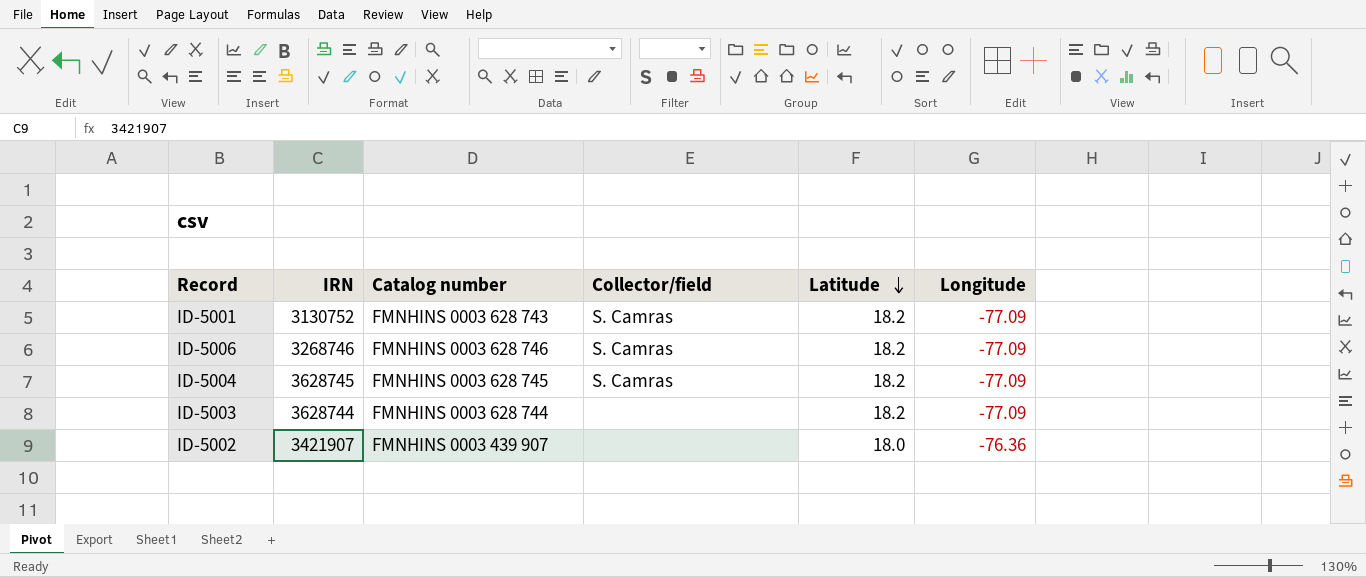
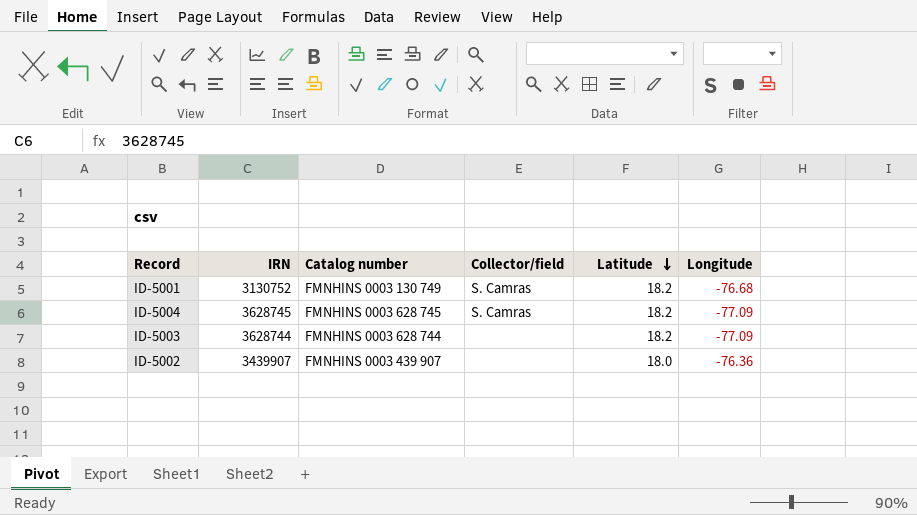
row ID-5006: 3268746 | FMNHINS 0003 628 746 | S. Camras | 18.2 | -77.09 -> none
ID-5001 | Catalog number: FMNHINS 0003 628 743 -> FMNHINS 0003 130 749
ID-5001 | Longitude: -77.09 -> -76.68
ID-5002 | IRN: 3421907 -> 3439907

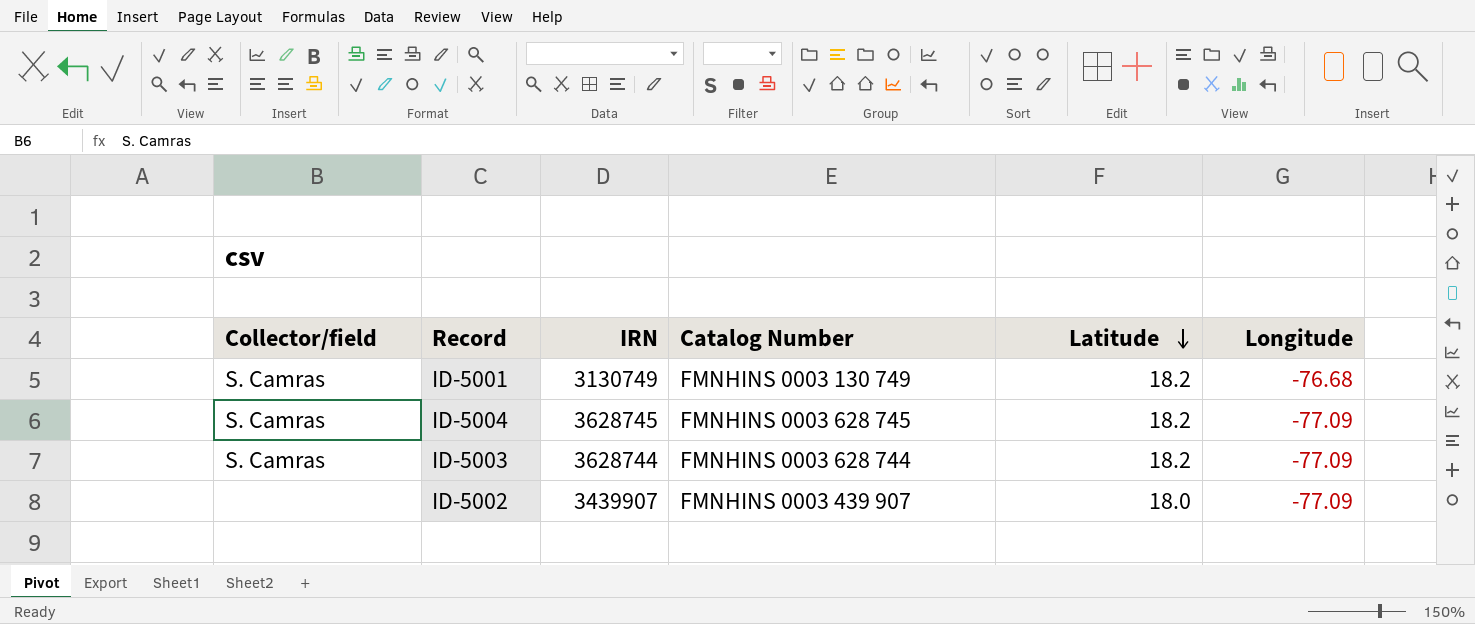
column Collector/field | position: 4 -> 1
column name: Catalog number -> Catalog Number
ID-5001 | IRN: 3130752 -> 3130749
ID-5003 | Collector/field: none -> S. Camras
ID-5002 | Longitude: -76.36 -> -77.09

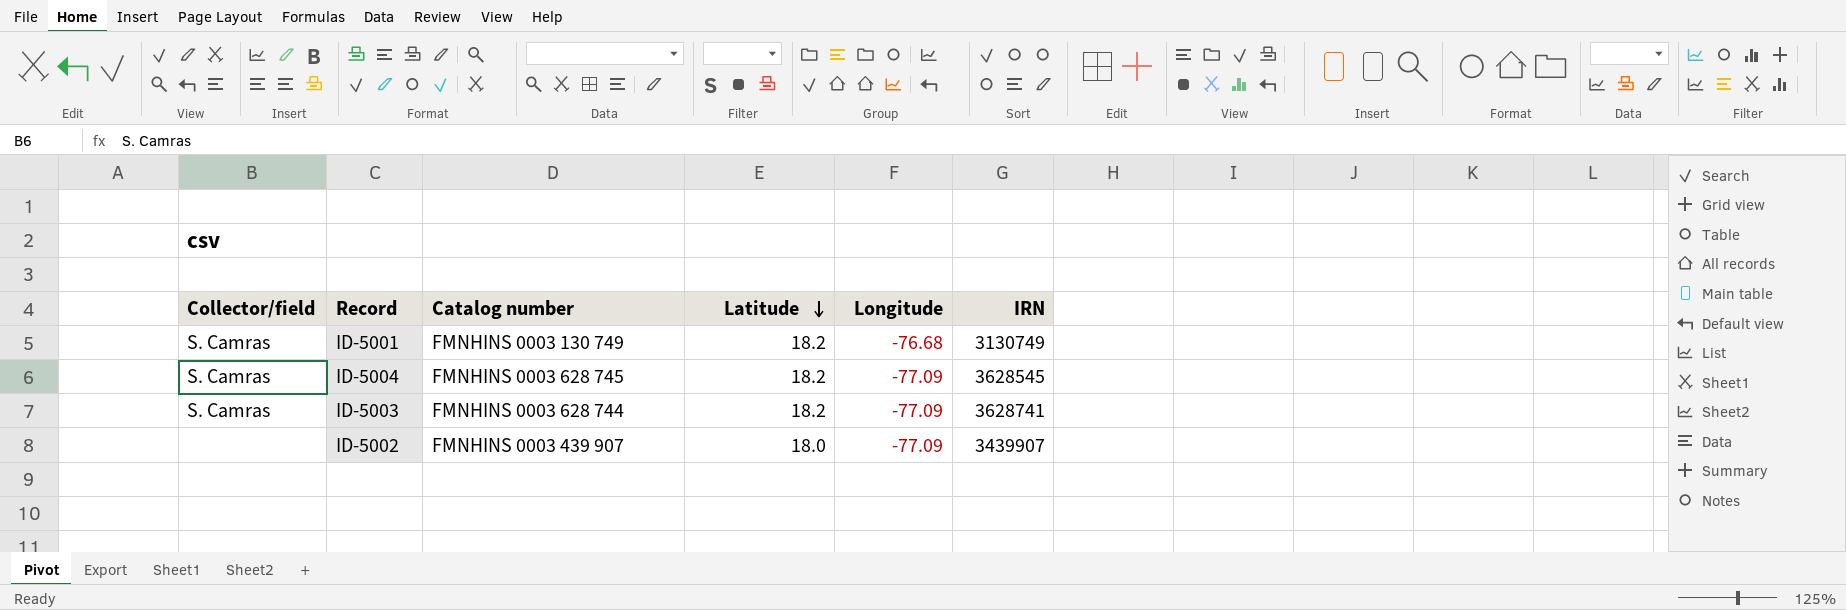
column name: Catalog Number -> Catalog number
column IRN | position: 3 -> 6
ID-5004 | IRN: 3628745 -> 3628545
ID-5003 | IRN: 3628744 -> 3628741

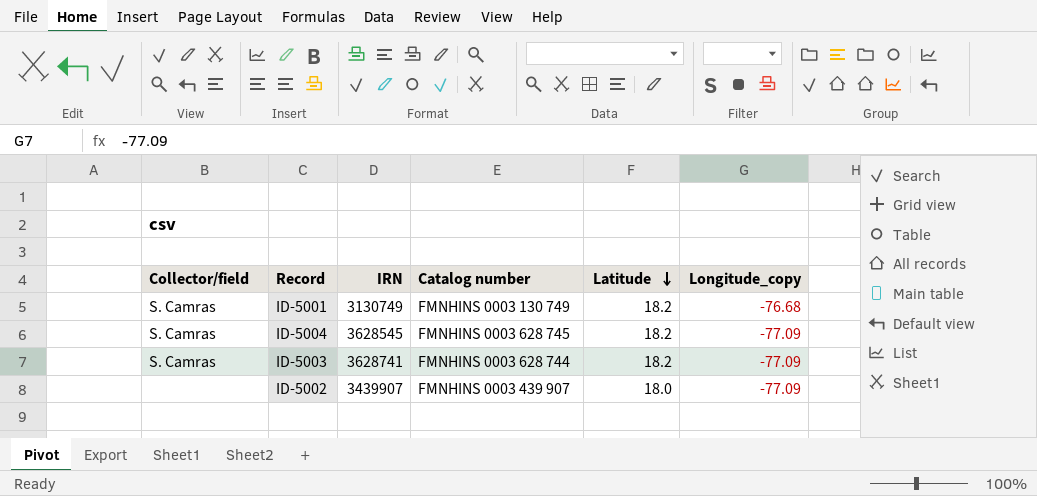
column IRN | position: 6 -> 3
column name: Longitude -> Longitude_copy

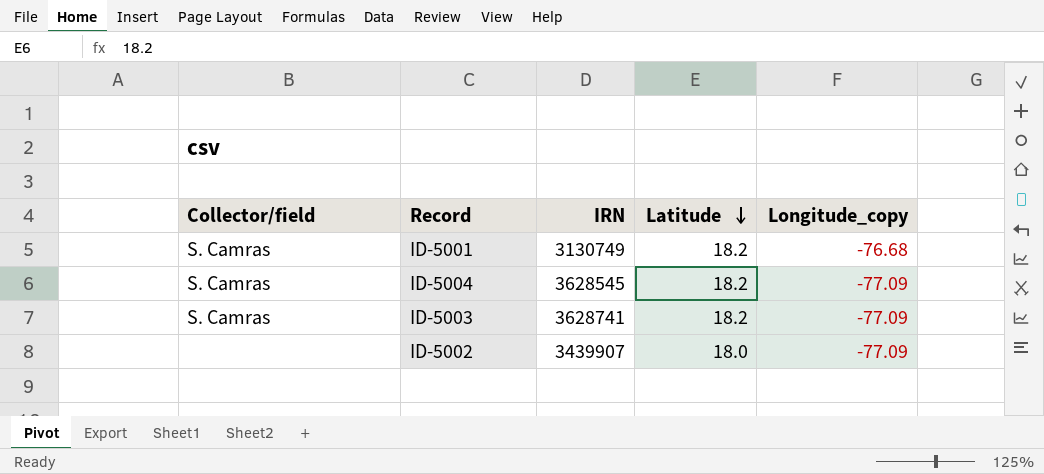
column Catalog number | position: 4 -> none

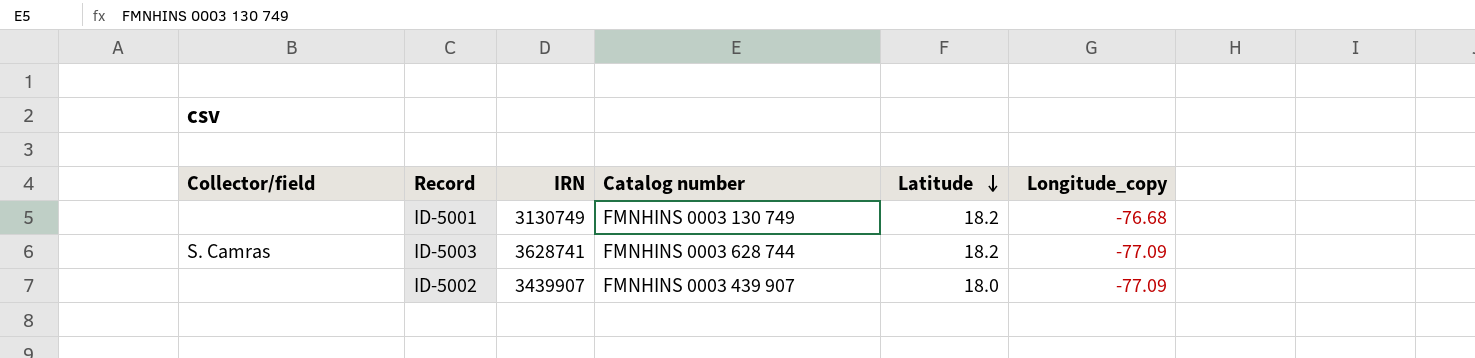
column Catalog number | position: none -> 4
row ID-5004: S. Camras | 3628545 | 18.2 | -77.09 -> none
ID-5001 | Collector/field: S. Camras -> none

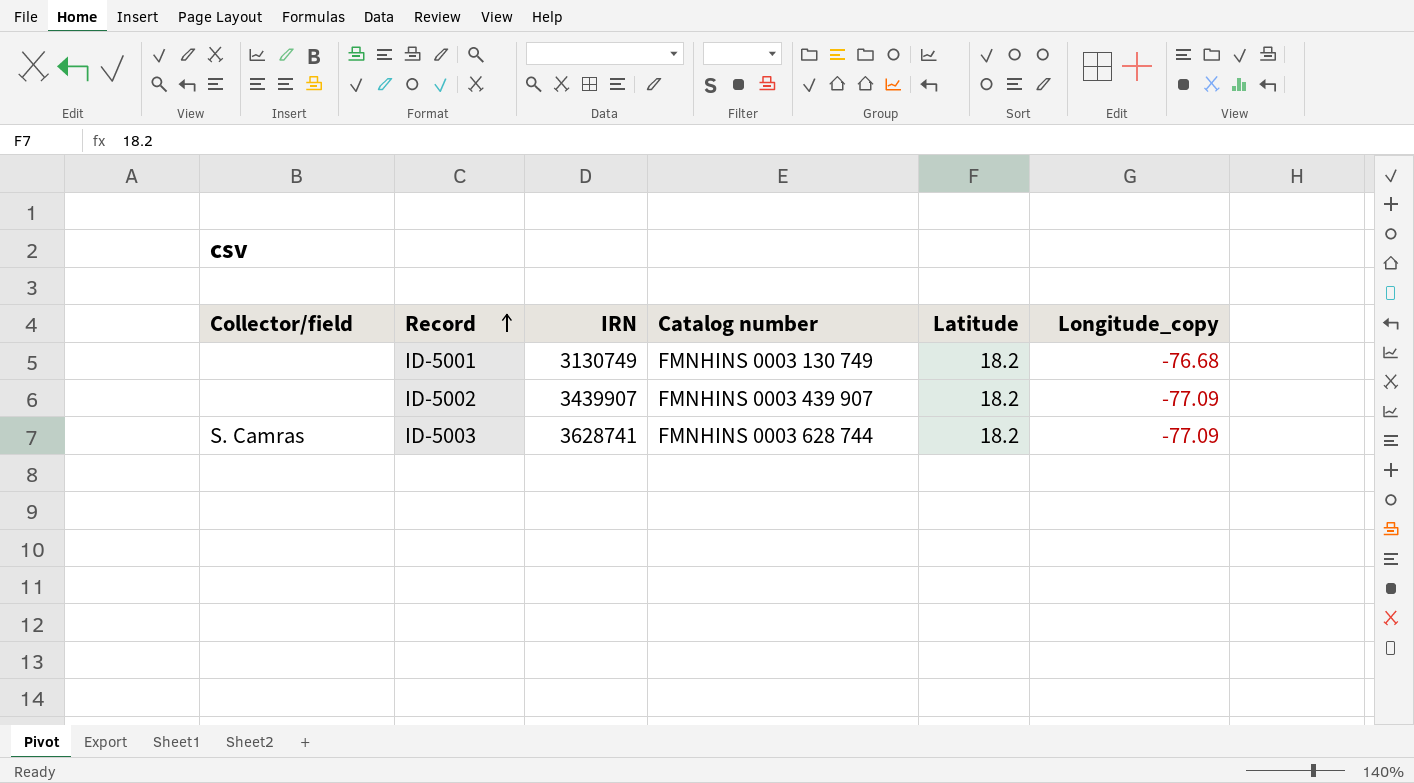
row order: Latitude descending -> Record ascending
ID-5002 | Latitude: 18.0 -> 18.2

